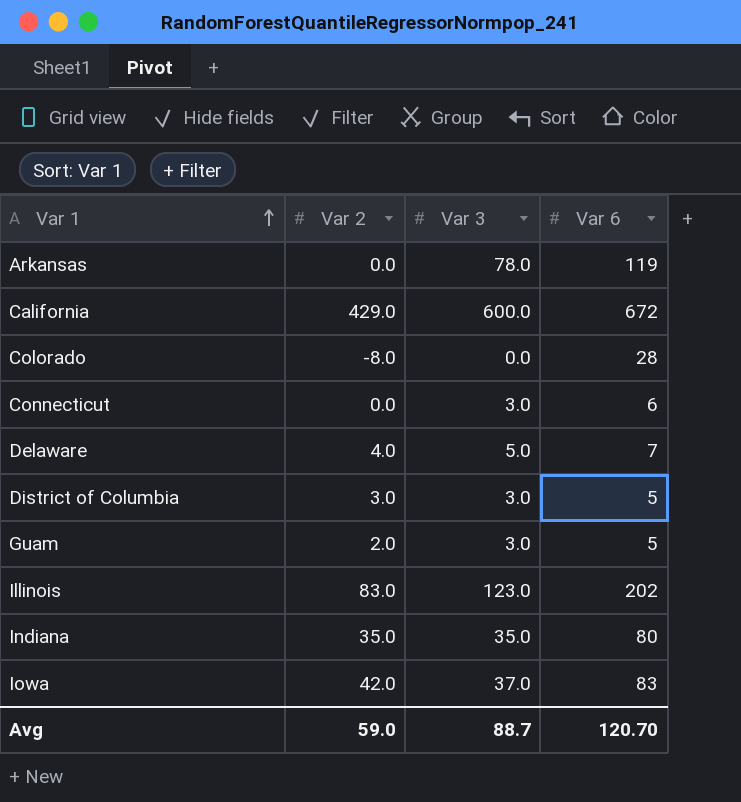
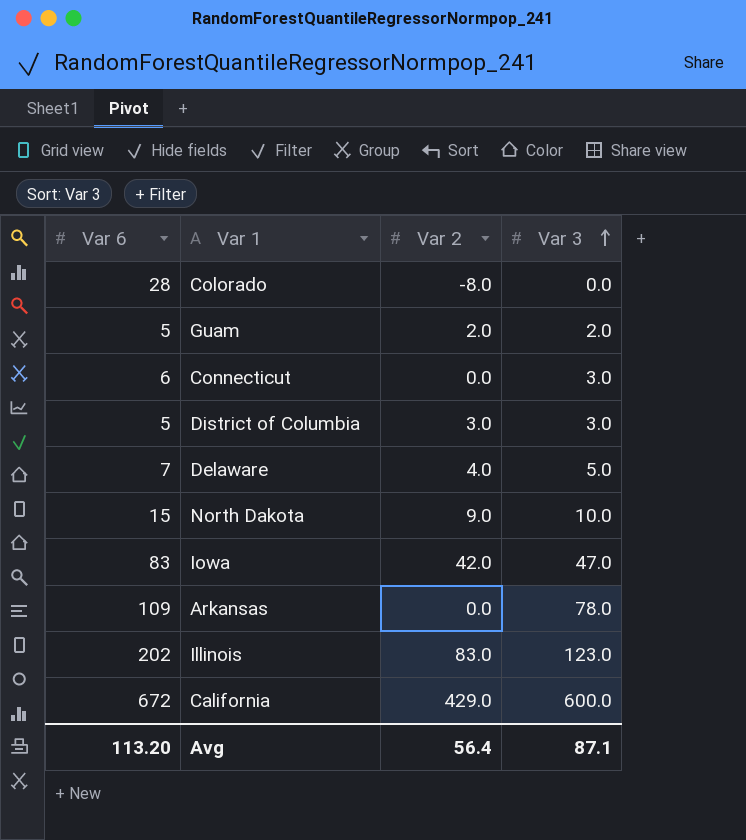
row order: Var 1 ascending -> Var 3 ascending
column Var 6 | position: 4 -> 1
row Indiana: 35.0 | 35.0 | 80 -> none
Guam | Var 3: 3.0 -> 2.0
row North Dakota: none -> 15 | 9.0 | 10.0
Iowa | Var 3: 37.0 -> 47.0
Arkansas | Var 6: 119 -> 109
Avg | Var 6: 120.70 -> 113.20
Avg | Var 2: 59.0 -> 56.4
Avg | Var 3: 88.7 -> 87.1

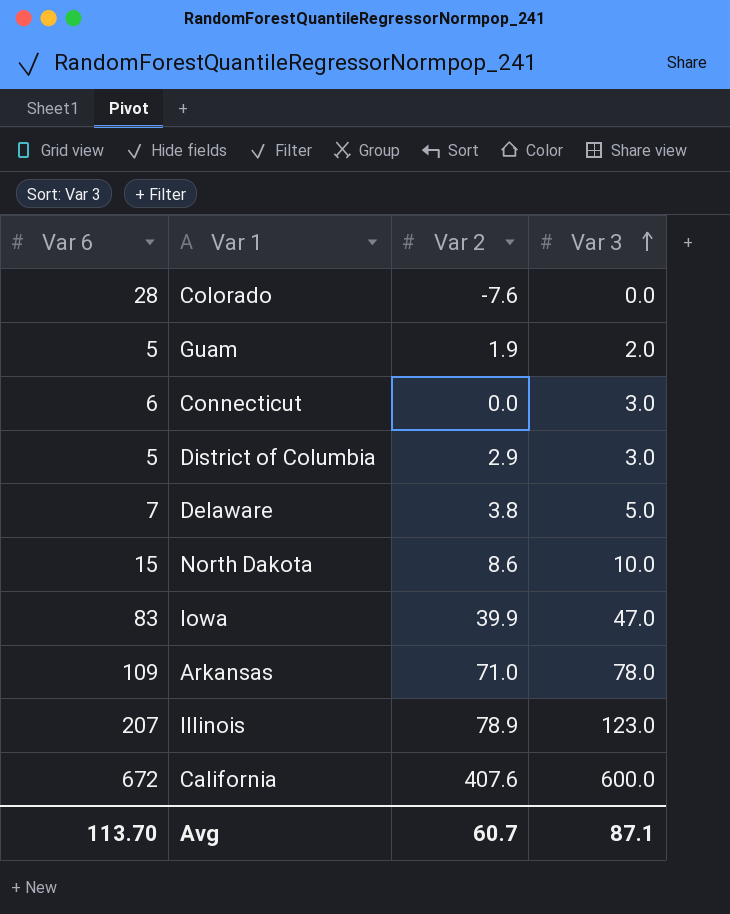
Colorado | Var 2: -8.0 -> -7.6
Guam | Var 2: 2.0 -> 1.9
District of Columbia | Var 2: 3.0 -> 2.9
Delaware | Var 2: 4.0 -> 3.8
North Dakota | Var 2: 9.0 -> 8.6
Iowa | Var 2: 42.0 -> 39.9
Arkansas | Var 2: 0.0 -> 71.0
Illinois | Var 6: 202 -> 207
Illinois | Var 2: 83.0 -> 78.9
California | Var 2: 429.0 -> 407.6
Avg | Var 6: 113.20 -> 113.70
Avg | Var 2: 56.4 -> 60.7

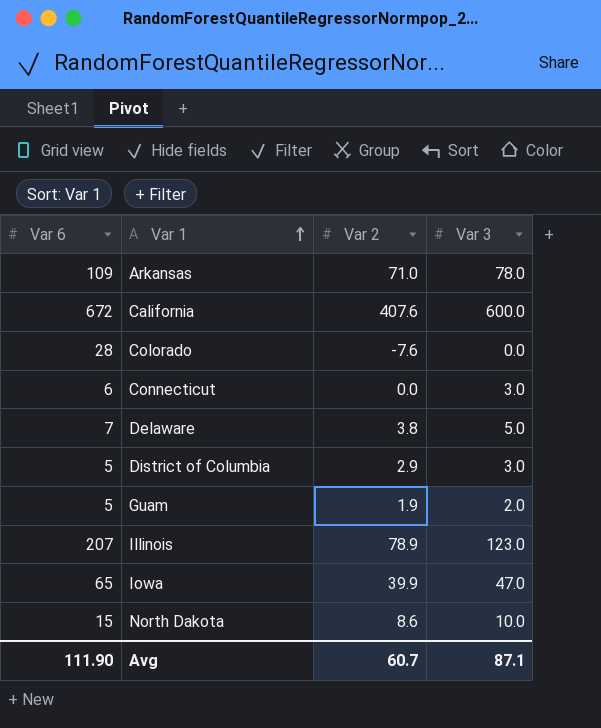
row order: Var 3 ascending -> Var 1 ascending
Iowa | Var 6: 83 -> 65
Avg | Var 6: 113.70 -> 111.90

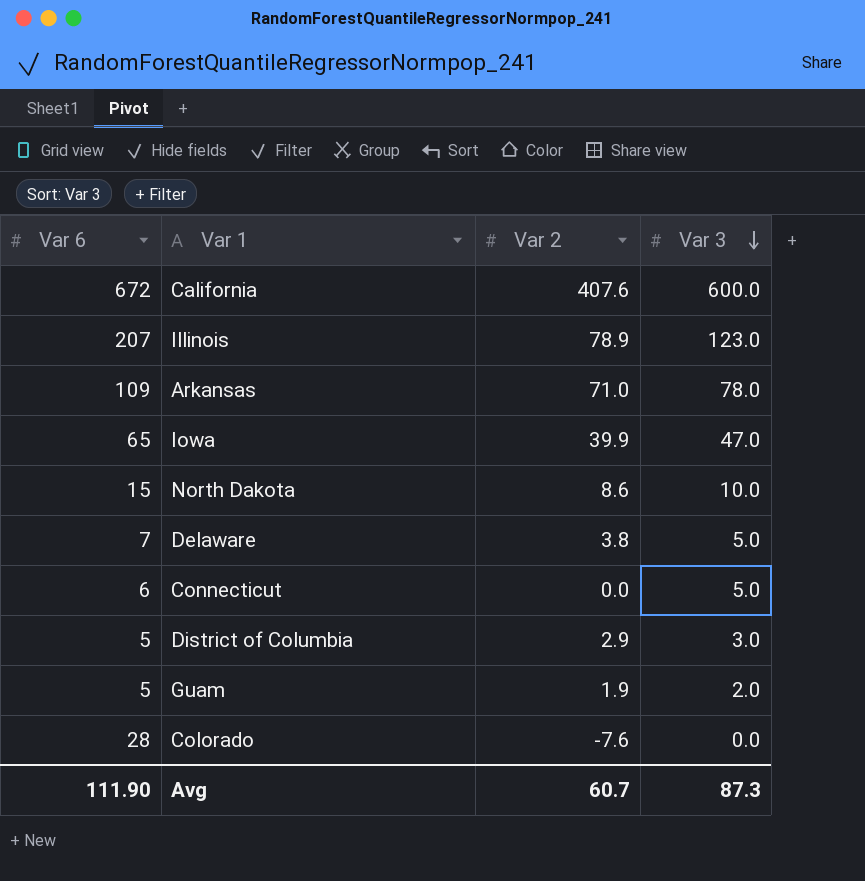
row order: Var 1 ascending -> Var 3 descending
Connecticut | Var 3: 3.0 -> 5.0
Avg | Var 3: 87.1 -> 87.3

